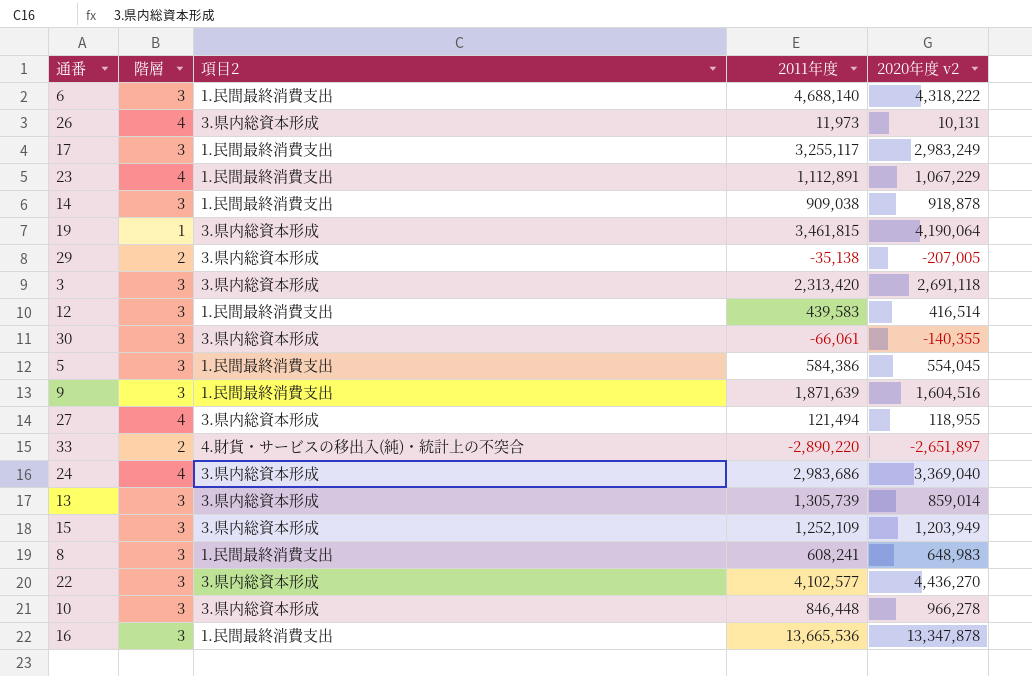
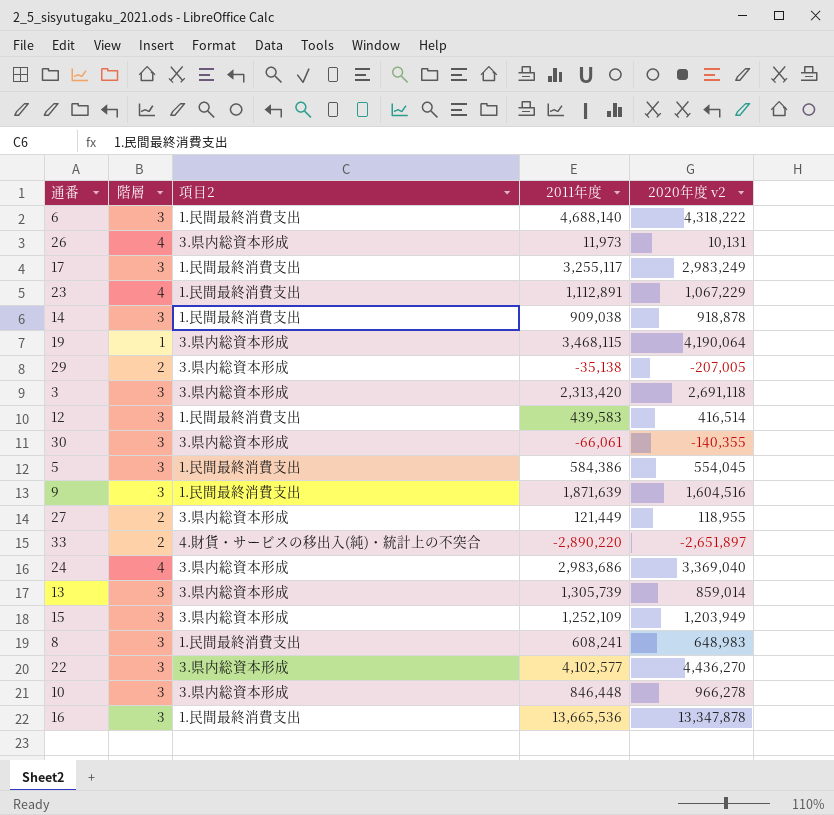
19 | 2011年度: 3,461,815 -> 3,468,115
27 | 階層: 4 -> 2
27 | 2011年度: 121,494 -> 121,449

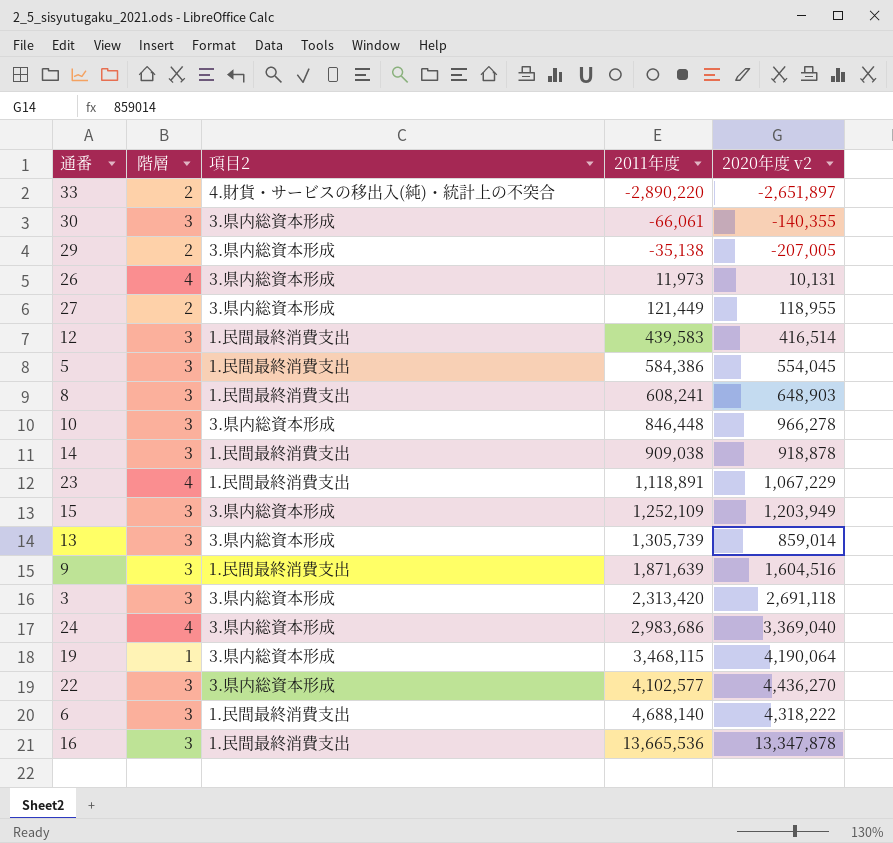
row order: none -> 2011年度 ascending
row 17: 3 | 1.民間最終消費支出 | 3,255,117 | 2,983,249 -> none
8 | 2020年度 v2: 648,983 -> 648,903
23 | 2011年度: 1,112,891 -> 1,118,891

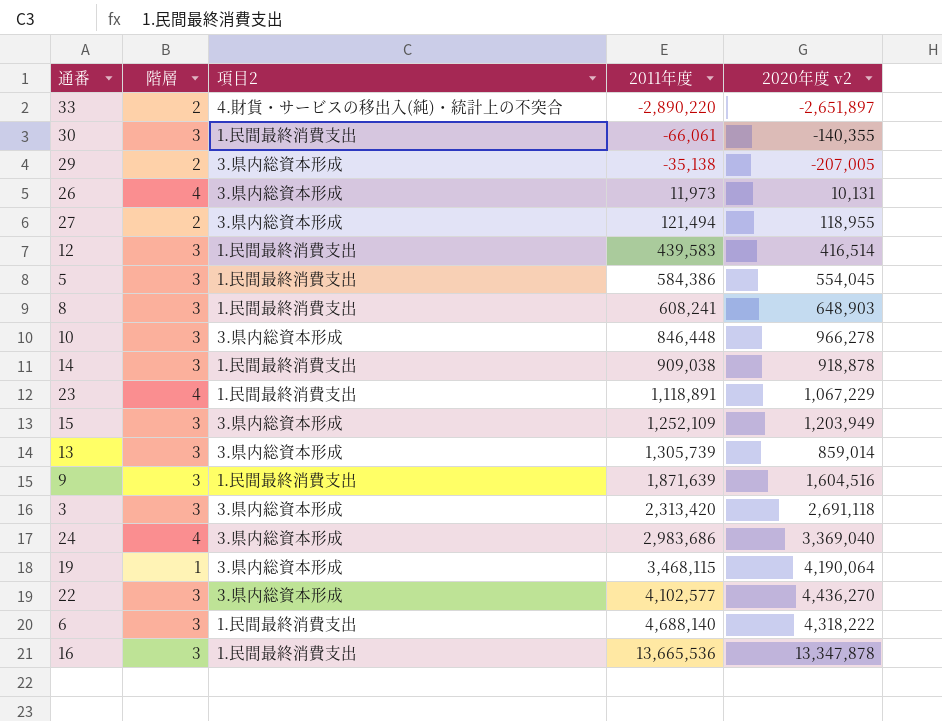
30 | 項目2: 3.県内総資本形成 -> 1.民間最終消費支出
27 | 2011年度: 121,449 -> 121,494

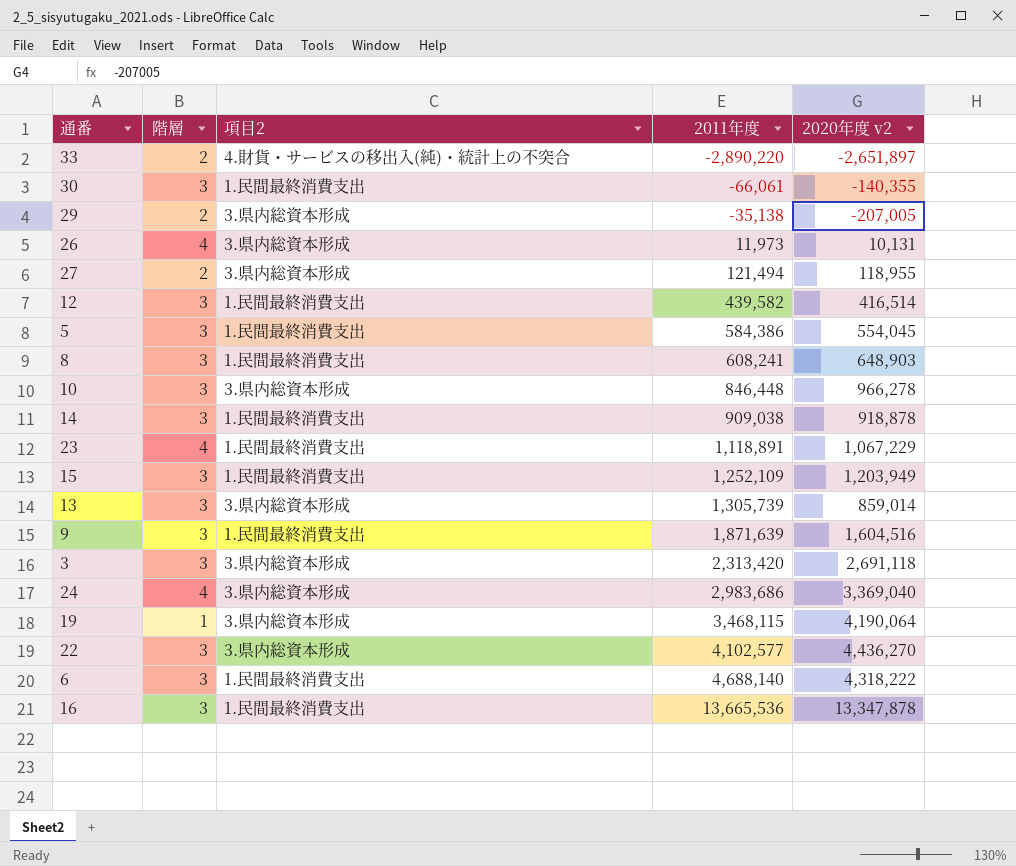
12 | 2011年度: 439,583 -> 439,582
15 | 項目2: 3.県内総資本形成 -> 1.民間最終消費支出

